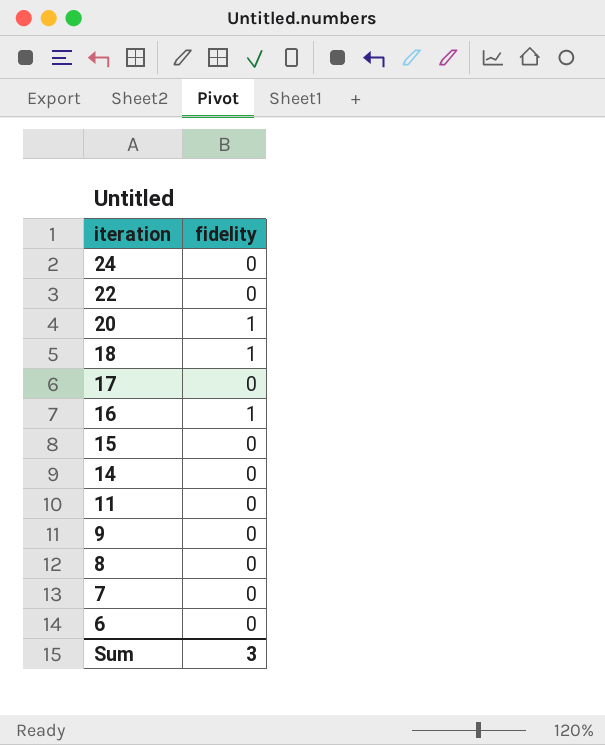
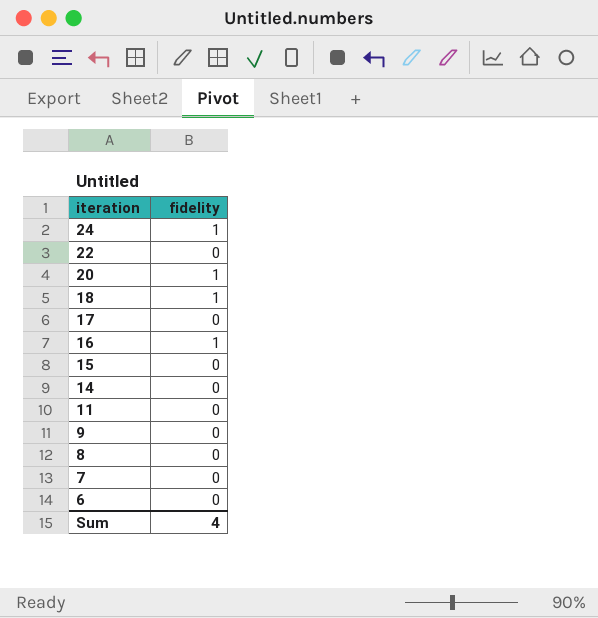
24 | fidelity: 0 -> 1
Sum | fidelity: 3 -> 4

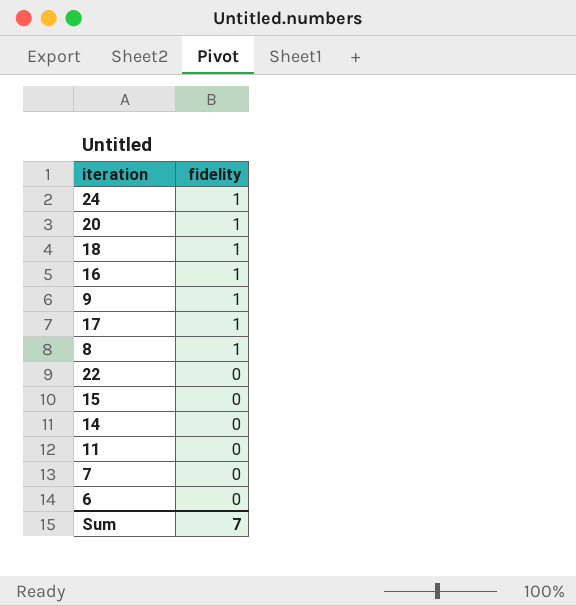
row order: iteration descending -> fidelity descending
9 | fidelity: 0 -> 1
17 | fidelity: 0 -> 1
8 | fidelity: 0 -> 1
Sum | fidelity: 4 -> 7

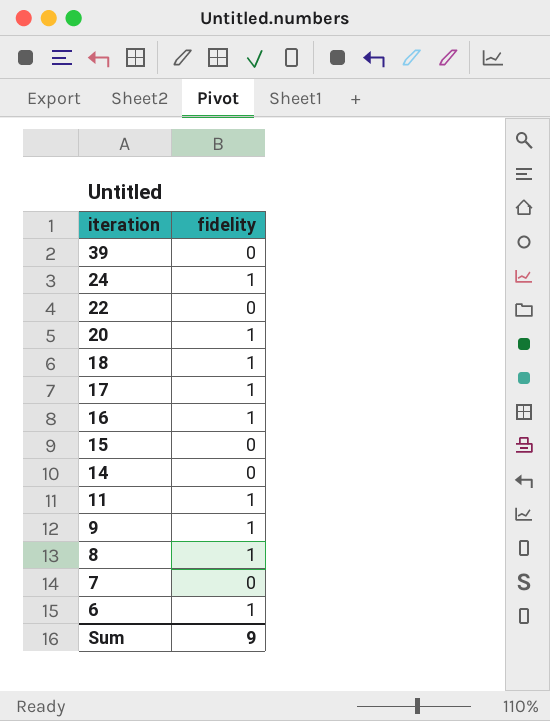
row order: fidelity descending -> iteration descending
row 39: none -> 0
11 | fidelity: 0 -> 1
6 | fidelity: 0 -> 1
Sum | fidelity: 7 -> 9

